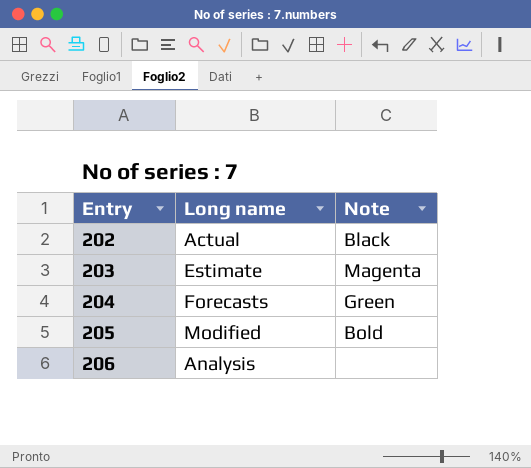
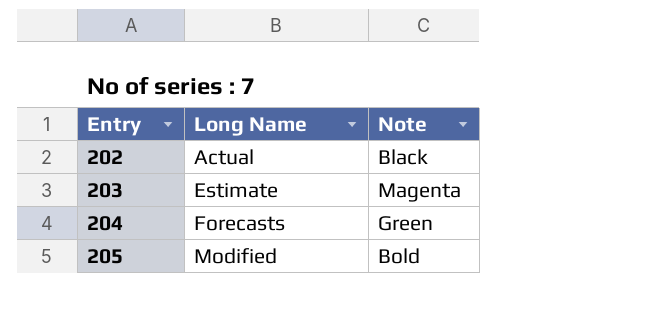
column name: Long name -> Long Name
row 206: Analysis | none -> none

